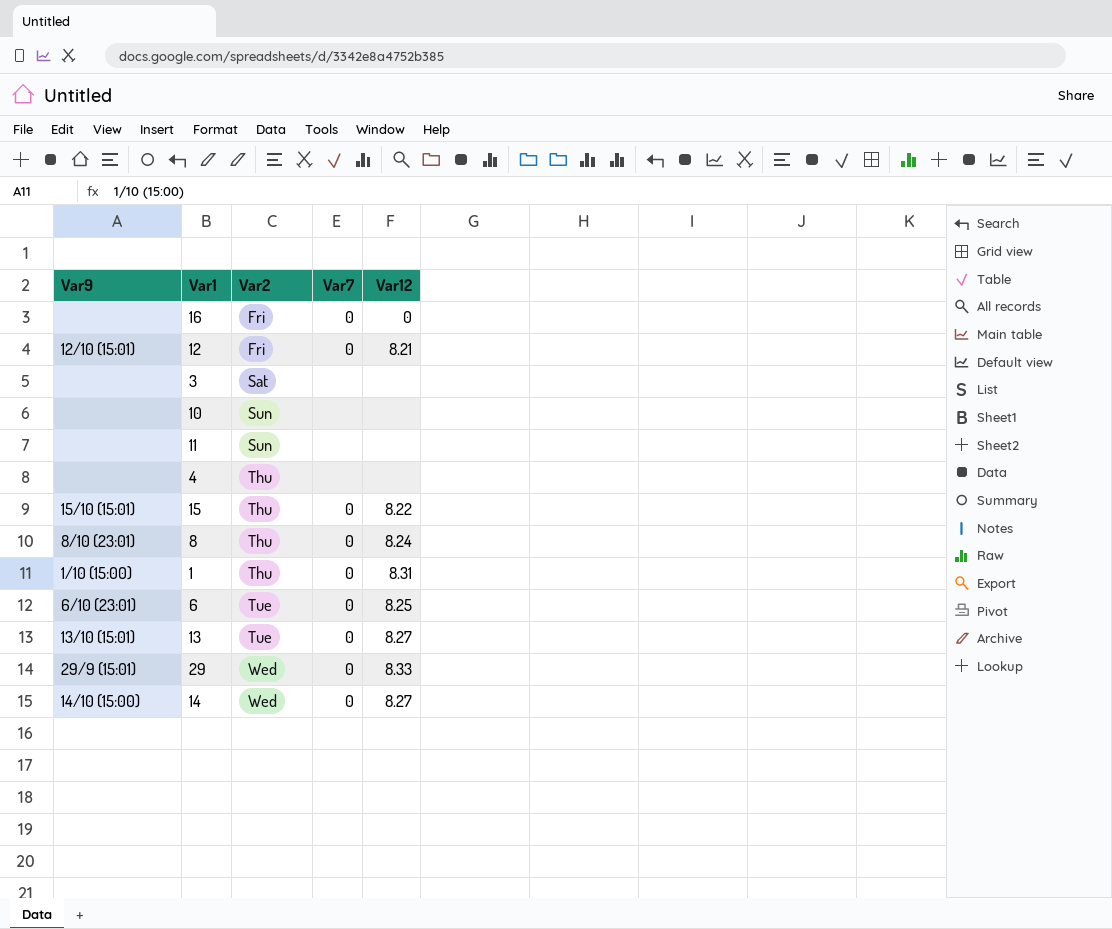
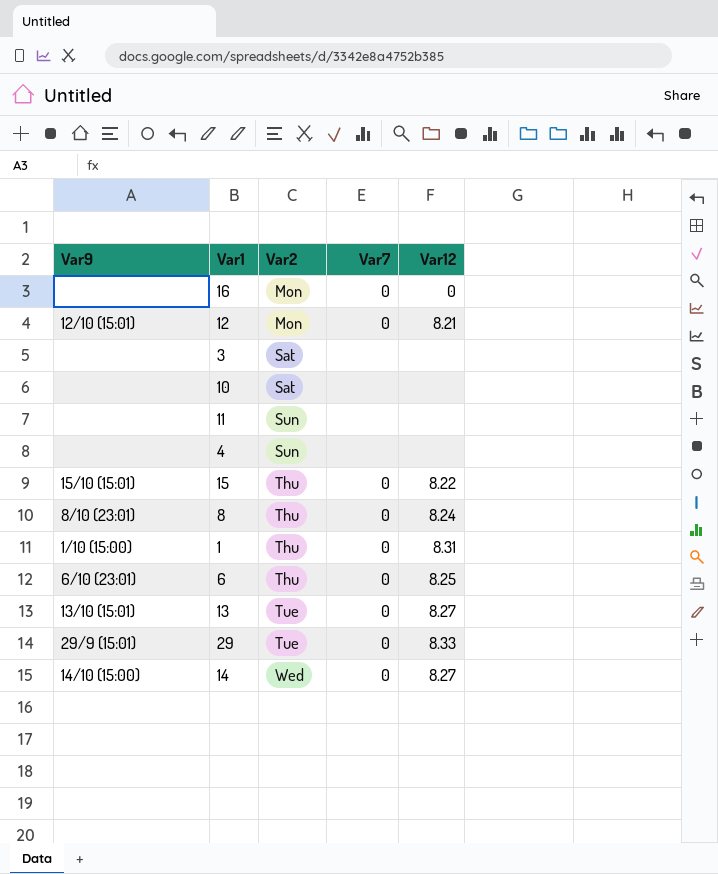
16 | Var2: Fri -> Mon
12 | Var2: Fri -> Mon
10 | Var2: Sun -> Sat
4 | Var2: Thu -> Sun
6 | Var2: Tue -> Thu
29 | Var2: Wed -> Tue

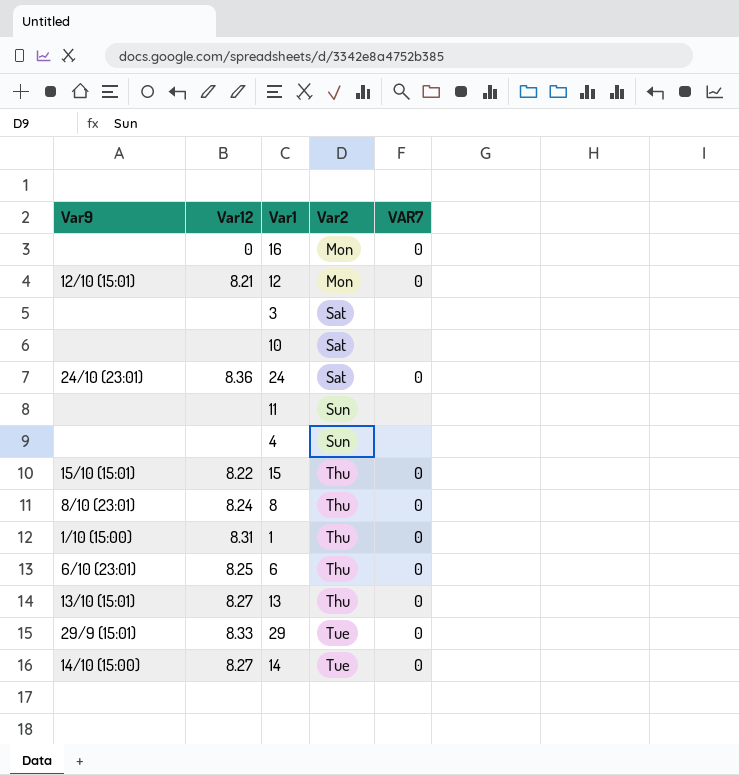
column Var12 | position: 5 -> 2
column name: Var7 -> VAR7
row 24: none -> 24/10 (23:01) | 8.36 | Sat | 0
13 | Var2: Tue -> Thu
14 | Var2: Wed -> Tue

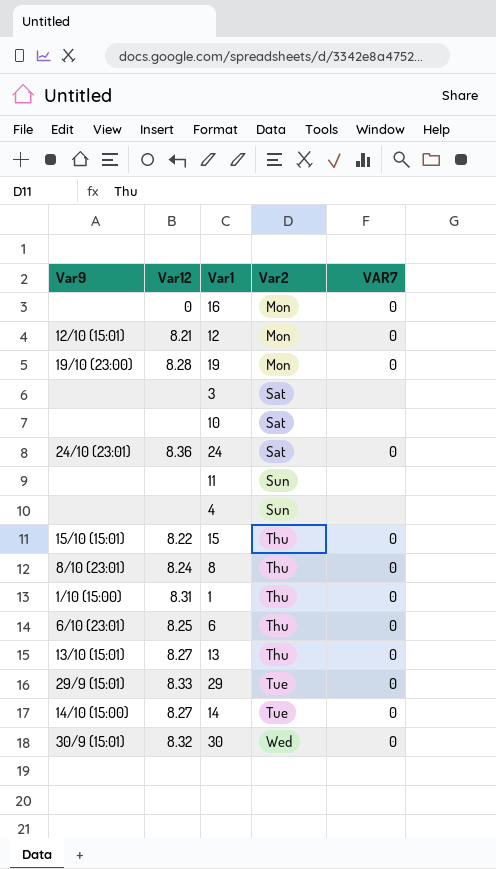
row 19: none -> 19/10 (23:00) | 8.28 | Mon | 0
row 30: none -> 30/9 (15:01) | 8.32 | Wed | 0

